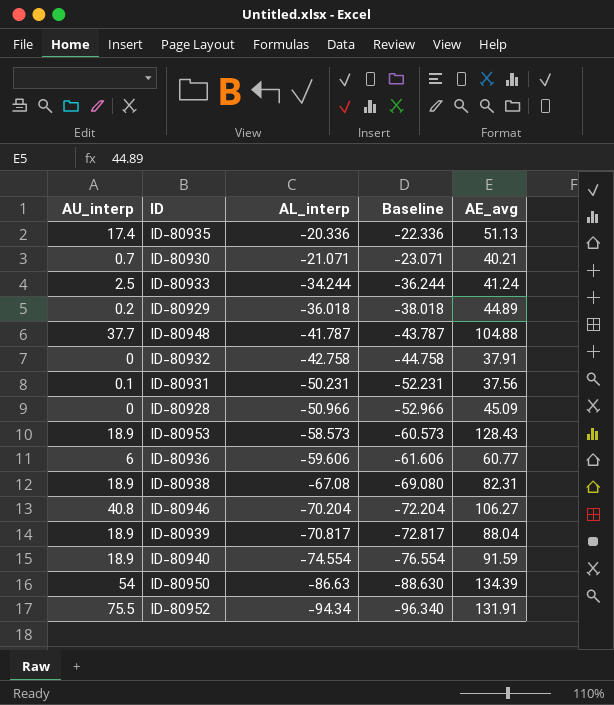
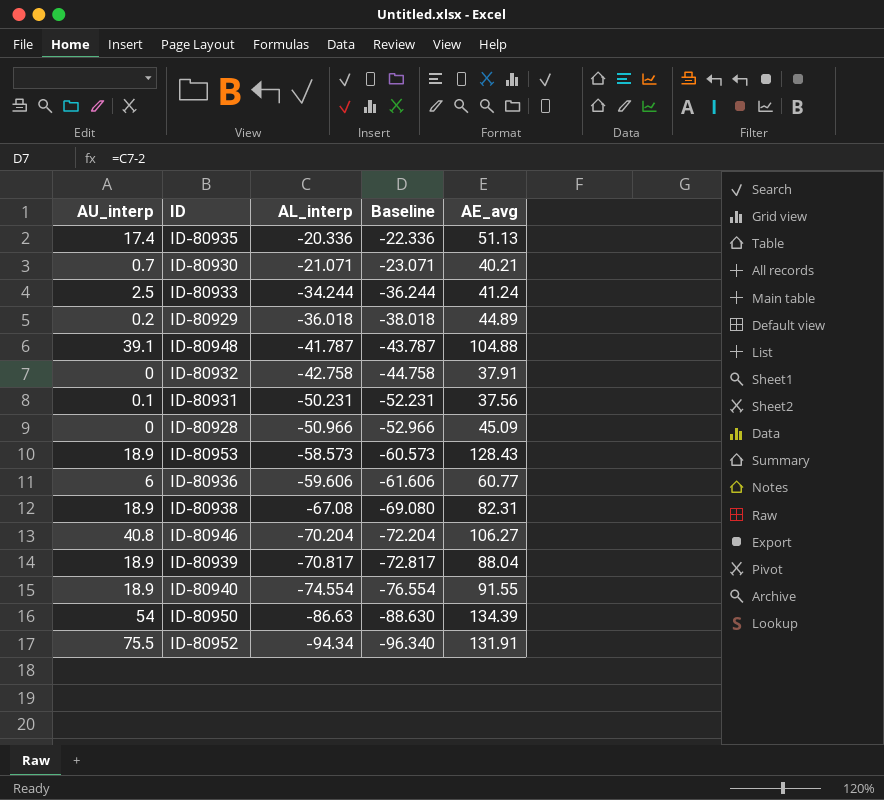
ID-80948 | AU_interp: 37.7 -> 39.1
ID-80940 | AE_avg: 91.59 -> 91.55

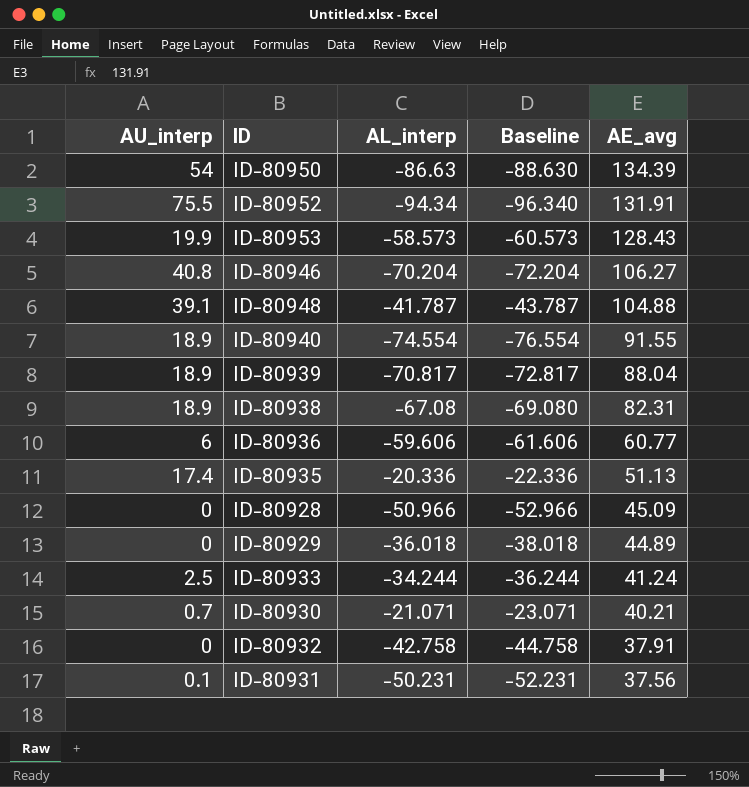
row order: AL_interp descending -> AE_avg descending
ID-80953 | AU_interp: 18.9 -> 19.9
ID-80929 | AU_interp: 0.2 -> 0

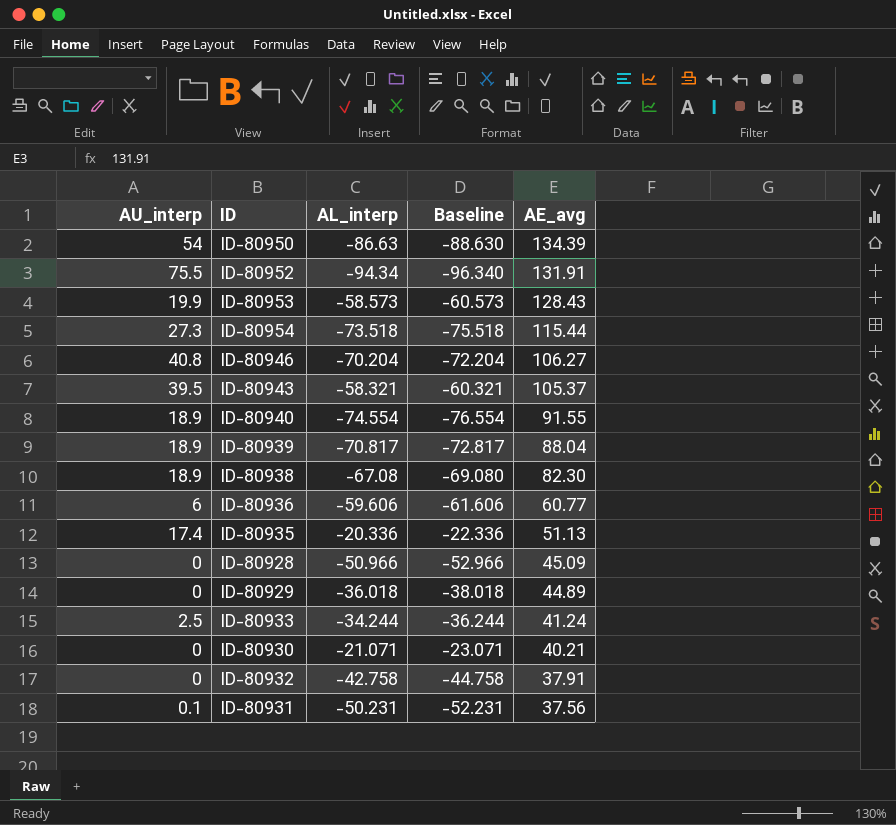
row ID-80948: 39.1 | -41.787 | -43.787 | 104.88 -> none
row ID-80954: none -> 27.3 | -73.518 | -75.518 | 115.44
row ID-80943: none -> 39.5 | -58.321 | -60.321 | 105.37
ID-80938 | AE_avg: 82.31 -> 82.30
ID-80930 | AU_interp: 0.7 -> 0

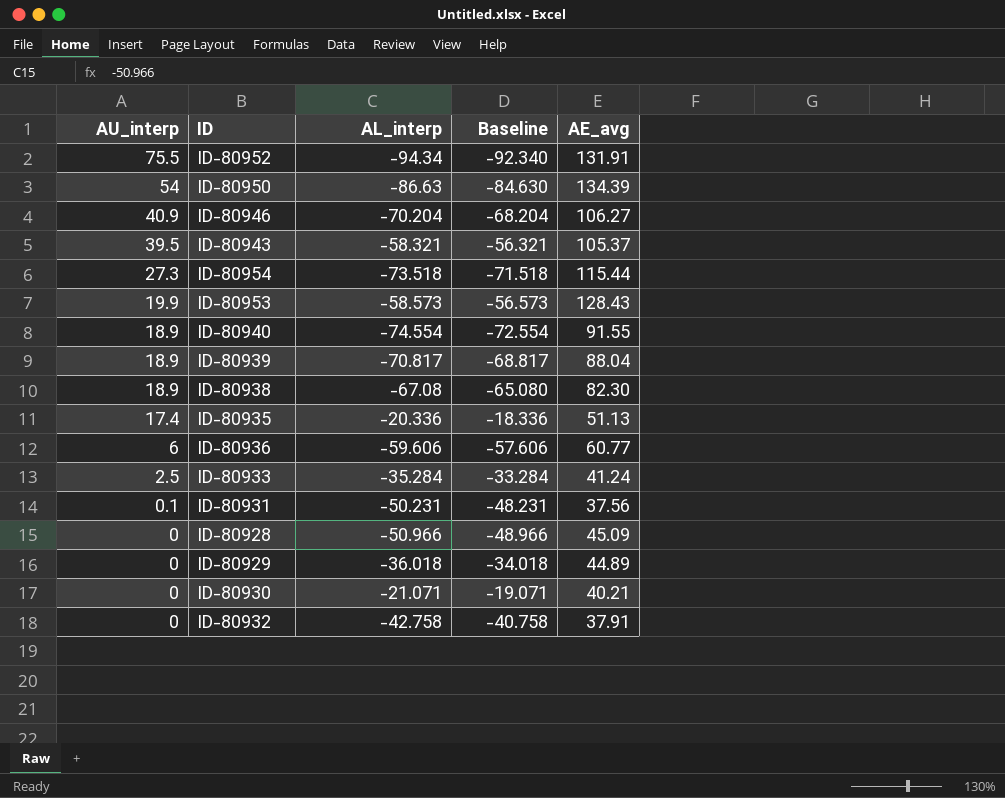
row order: AE_avg descending -> AU_interp descending
column Baseline | formula: [AL_interp] - 2 -> [AL_interp] + 2
ID-80946 | AU_interp: 40.8 -> 40.9
ID-80933 | AL_interp: -34.244 -> -35.284

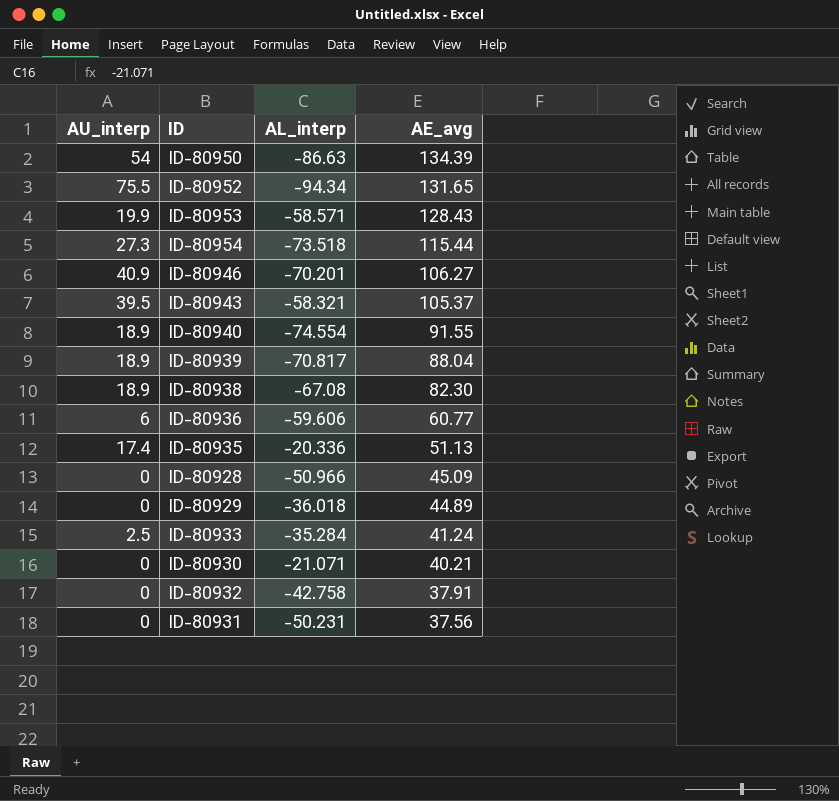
row order: AU_interp descending -> AE_avg descending
column Baseline | formula: [AL_interp] + 2 -> none
ID-80952 | AE_avg: 131.91 -> 131.65
ID-80953 | AL_interp: -58.573 -> -58.571
ID-80946 | AL_interp: -70.204 -> -70.201
ID-80931 | AU_interp: 0.1 -> 0

